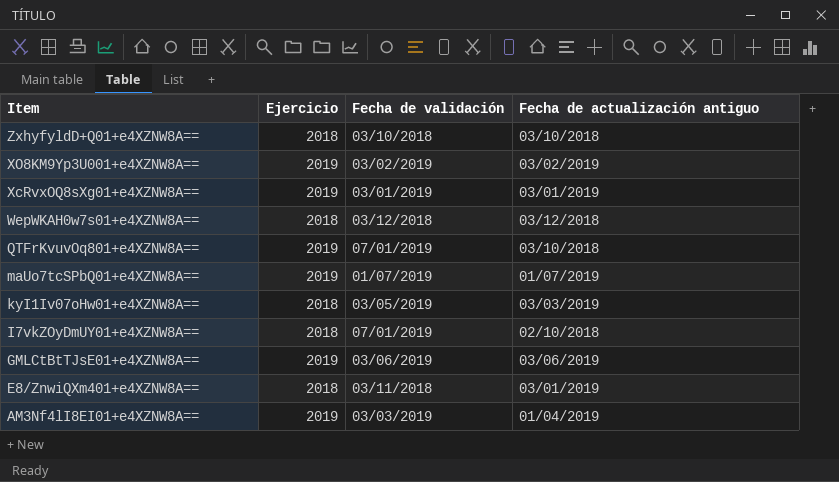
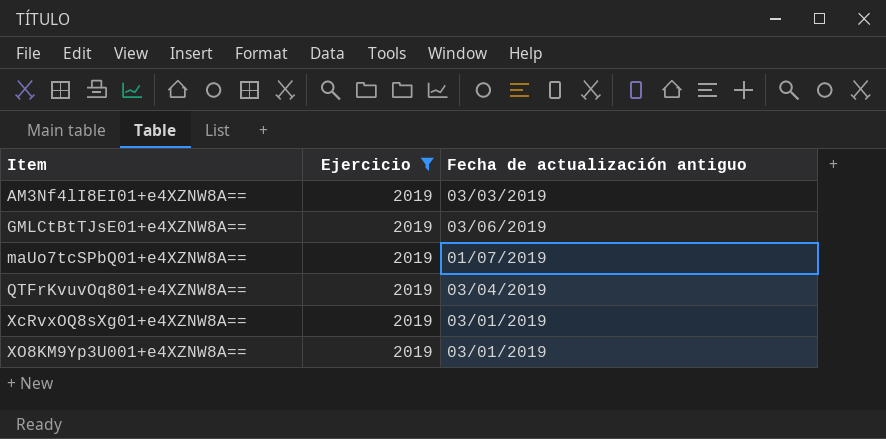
filter: none -> Ejercicio = 2019
row order: Item descending -> Item ascending
column Fecha de validación | position: 3 -> none
AM3Nf4lI8EI01+e4XZNW8A== | Fecha de actualización antiguo: 01/04/2019 -> 03/03/2019
QTFrKvuvOq801+e4XZNW8A== | Fecha de actualización antiguo: 03/10/2018 -> 03/04/2019
XO8KM9Yp3U001+e4XZNW8A== | Fecha de actualización antiguo: 03/02/2019 -> 03/01/2019

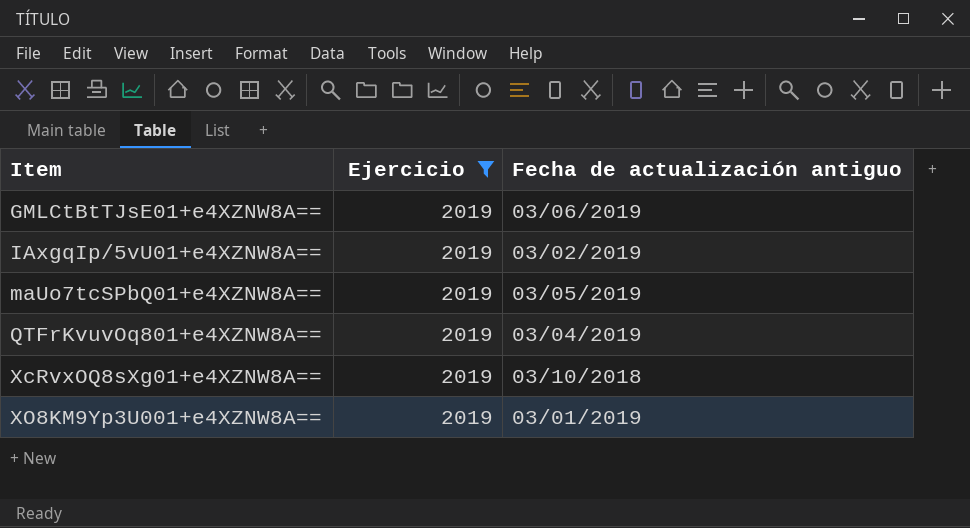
row AM3Nf4lI8EI01+e4XZNW8A==: 2019 | 03/03/2019 -> none
row IAxgqIp/5vU01+e4XZNW8A==: none -> 2019 | 03/02/2019
maUo7tcSPbQ01+e4XZNW8A== | Fecha de actualización antiguo: 01/07/2019 -> 03/05/2019
XcRvxOQ8sXg01+e4XZNW8A== | Fecha de actualización antiguo: 03/01/2019 -> 03/10/2018

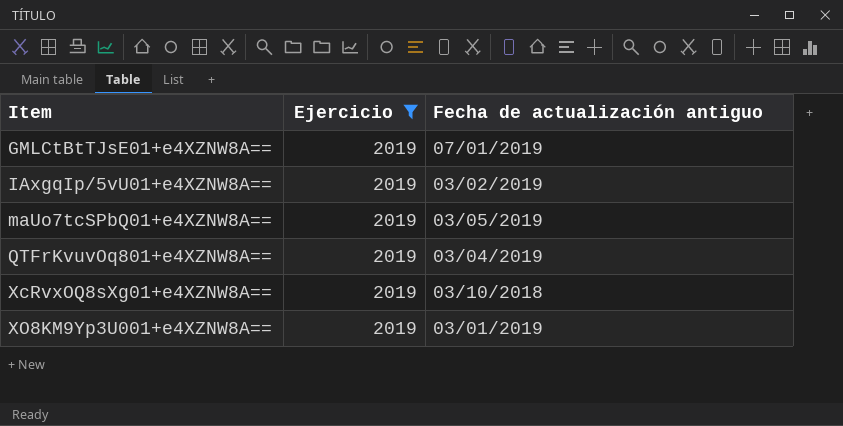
GMLCtBtTJsE01+e4XZNW8A== | Fecha de actualización antiguo: 03/06/2019 -> 07/01/2019

